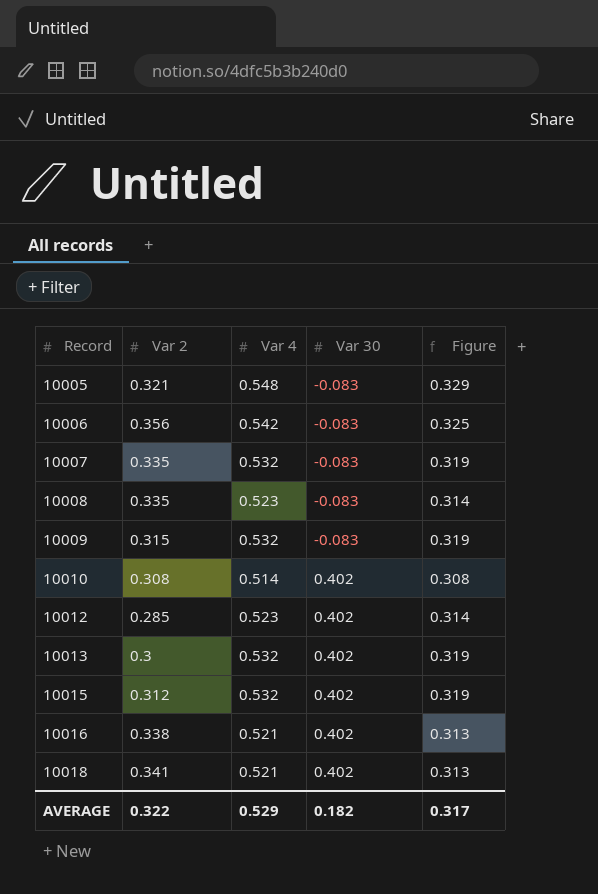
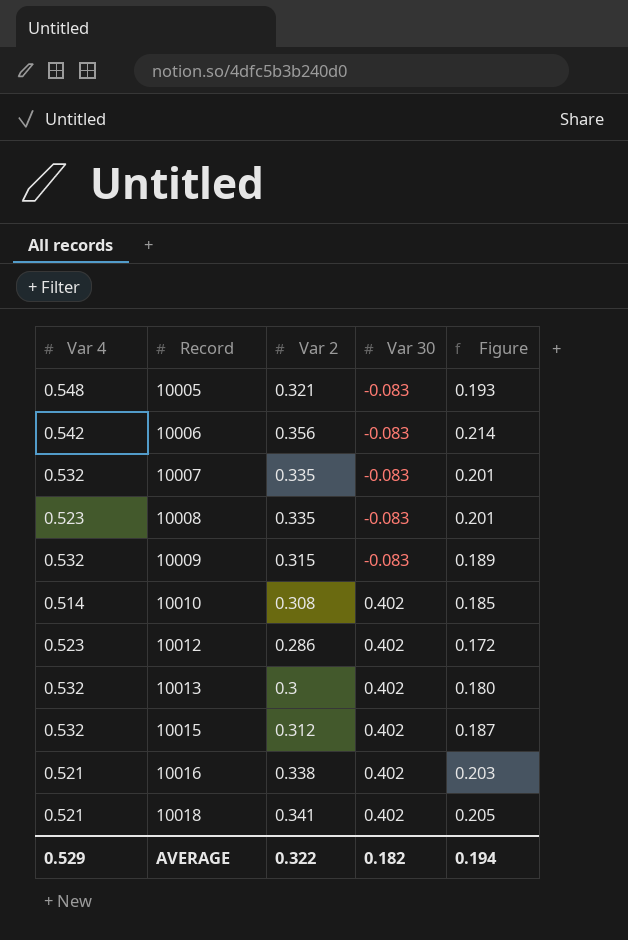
column Var 4 | position: 3 -> 1
column Figure | formula: [Var 4] * 0.6 -> [Var 2] * 0.6
10012 | Var 2: 0.285 -> 0.286
AVERAGE | Figure: 0.317 -> 0.194

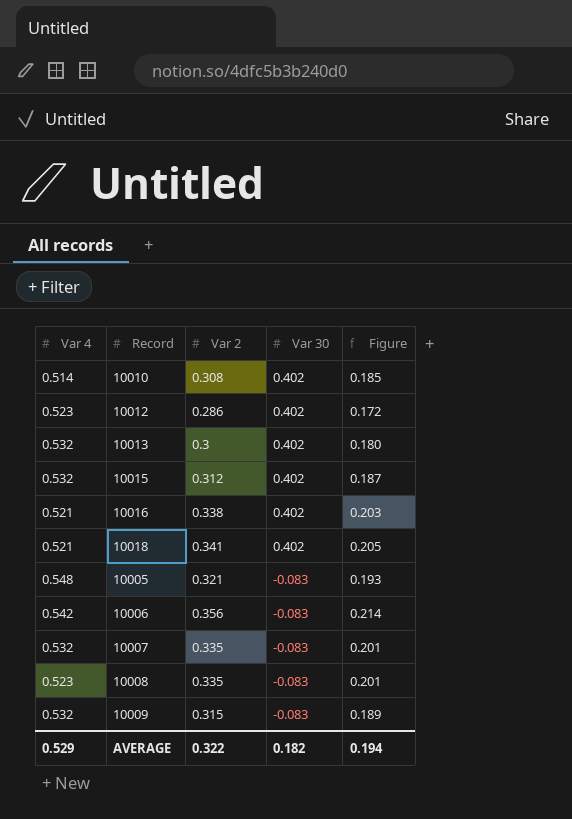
row order: Record ascending -> Var 30 descending

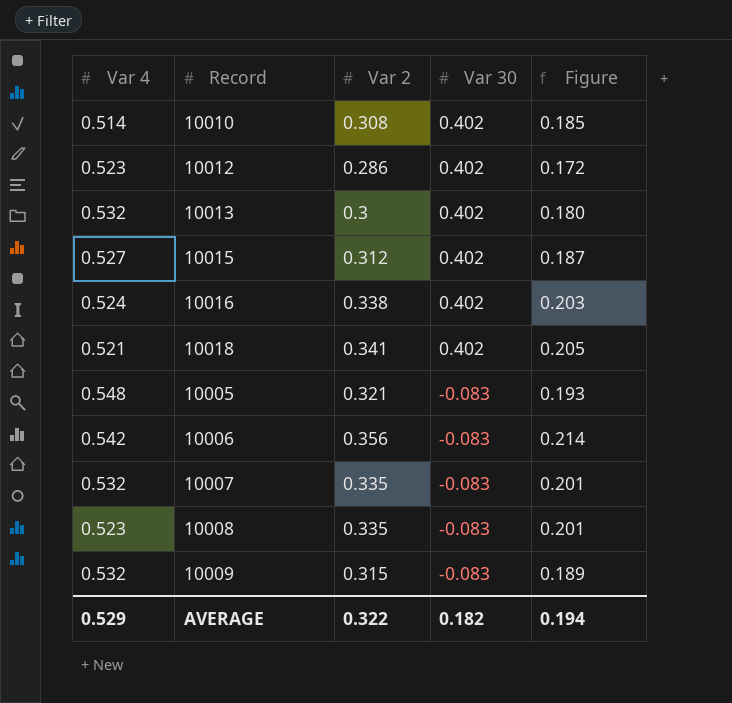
10015 | Var 4: 0.532 -> 0.527
10016 | Var 4: 0.521 -> 0.524

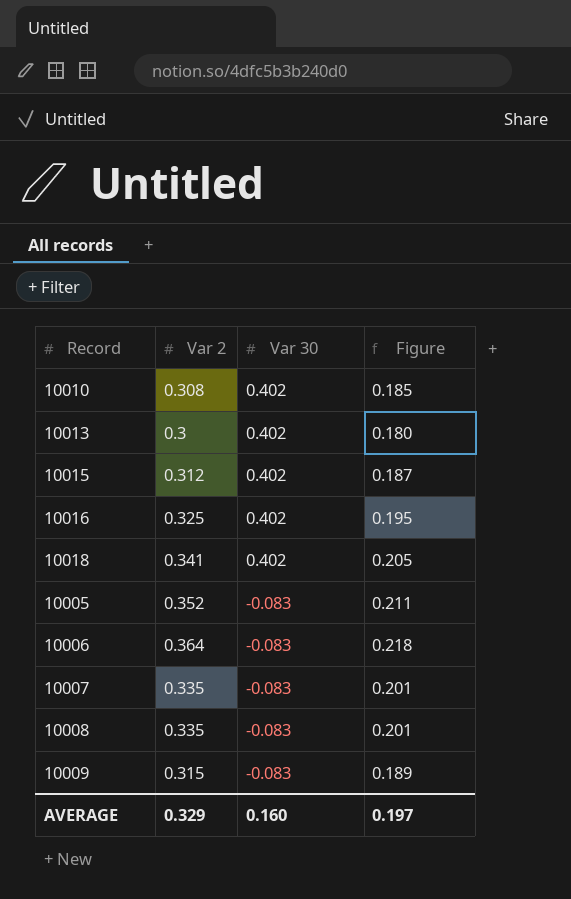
column Var 4 | position: 1 -> none
row 10012: 0.523 | 0.286 | 0.402 | 0.172 -> none
10016 | Var 2: 0.338 -> 0.325
10016 | Figure: 0.203 -> 0.195
10005 | Var 2: 0.321 -> 0.352
10005 | Figure: 0.193 -> 0.211
10006 | Var 2: 0.356 -> 0.364
10006 | Figure: 0.214 -> 0.218
AVERAGE | Var 2: 0.322 -> 0.329
AVERAGE | Var 30: 0.182 -> 0.160
AVERAGE | Figure: 0.194 -> 0.197

